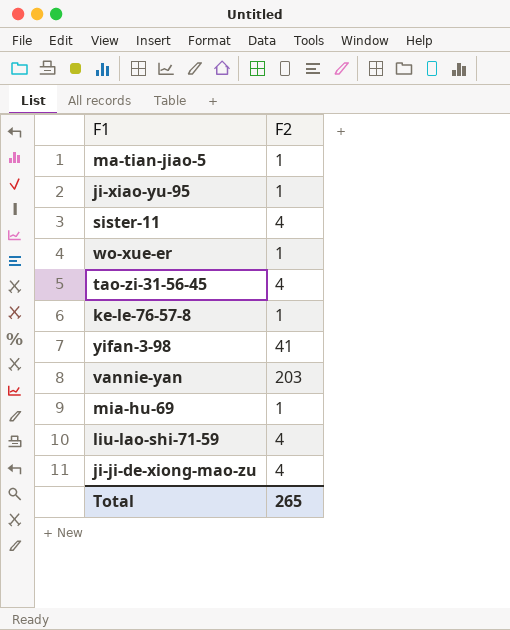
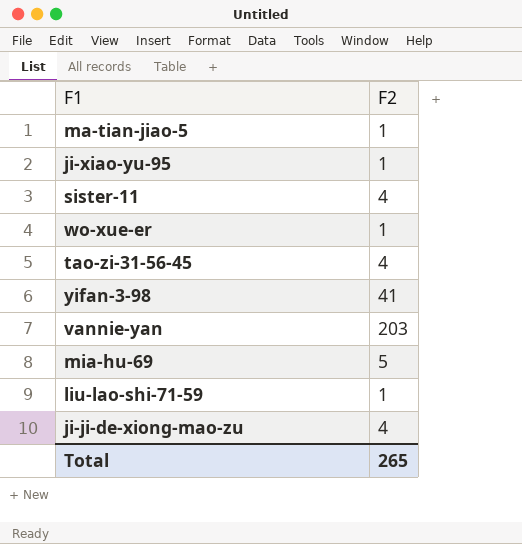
row ke-le-76-57-8: 1 -> none
mia-hu-69 | F2: 1 -> 5
liu-lao-shi-71-59 | F2: 4 -> 1

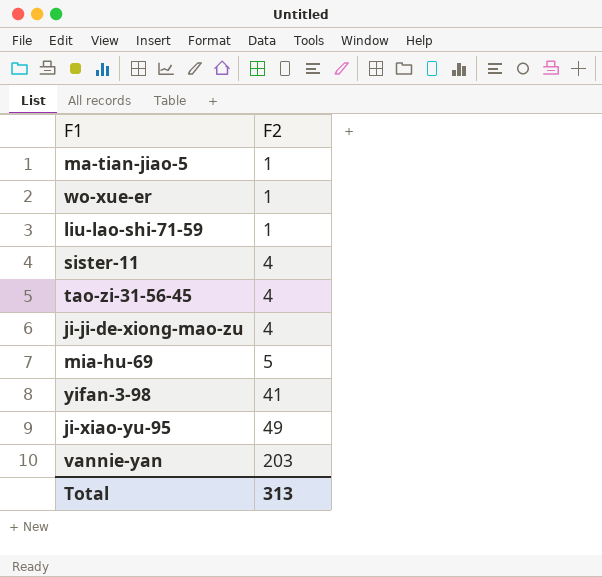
row order: none -> F2 ascending
ji-xiao-yu-95 | F2: 1 -> 49
Total | F2: 265 -> 313

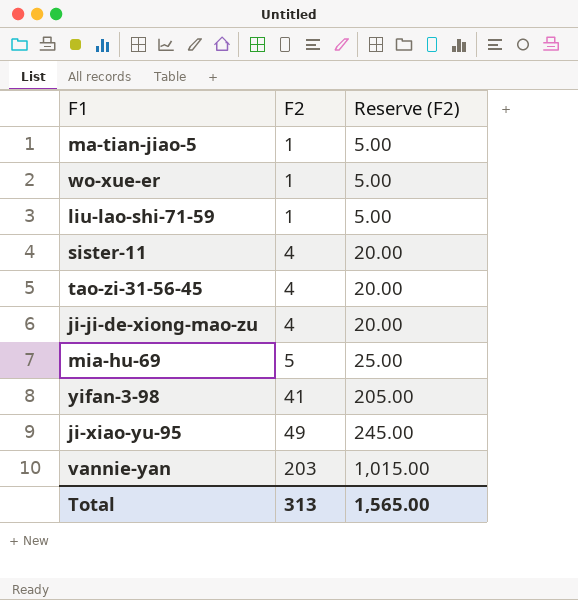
column Reserve (F2) | formula: none -> [F2] * 5

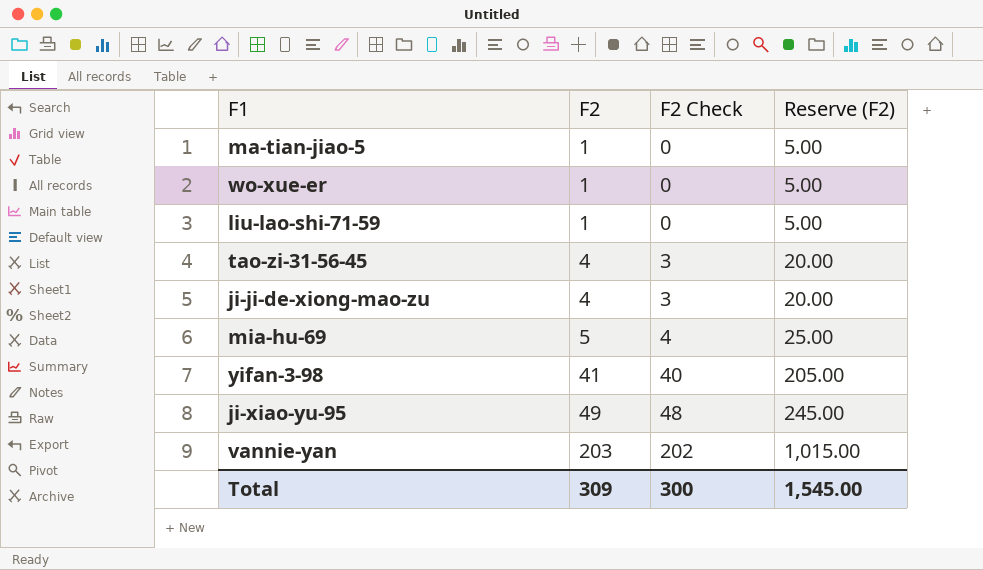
column F2 Check | formula: none -> [F2] - 1
row sister-11: 4 | 20.00 -> none
Total | F2: 313 -> 309
Total | Reserve (F2): 1,565.00 -> 1,545.00

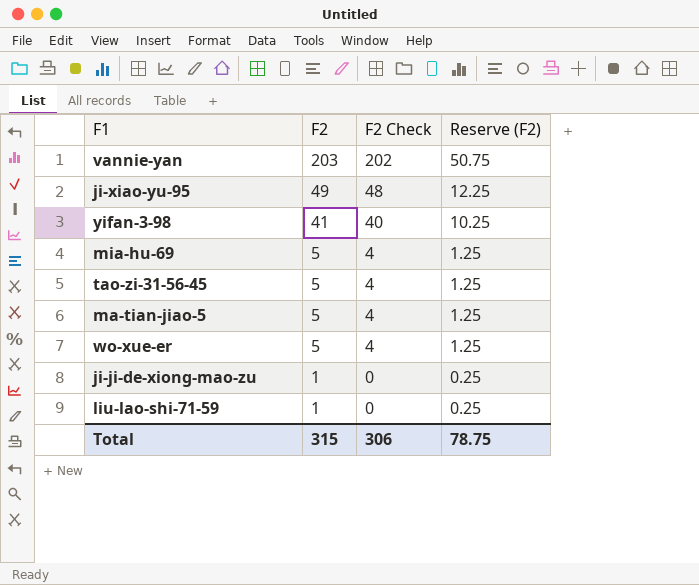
row order: F2 ascending -> F2 descending
column Reserve (F2) | formula: [F2] * 5 -> [F2] * 0.25
tao-zi-31-56-45 | F2: 4 -> 5
tao-zi-31-56-45 | F2 Check: 3 -> 4
ma-tian-jiao-5 | F2: 1 -> 5
ma-tian-jiao-5 | F2 Check: 0 -> 4
wo-xue-er | F2: 1 -> 5
wo-xue-er | F2 Check: 0 -> 4
ji-ji-de-xiong-mao-zu | F2: 4 -> 1
ji-ji-de-xiong-mao-zu | F2 Check: 3 -> 0
Total | F2: 309 -> 315
Total | F2 Check: 300 -> 306
Total | Reserve (F2): 1,545.00 -> 78.75

